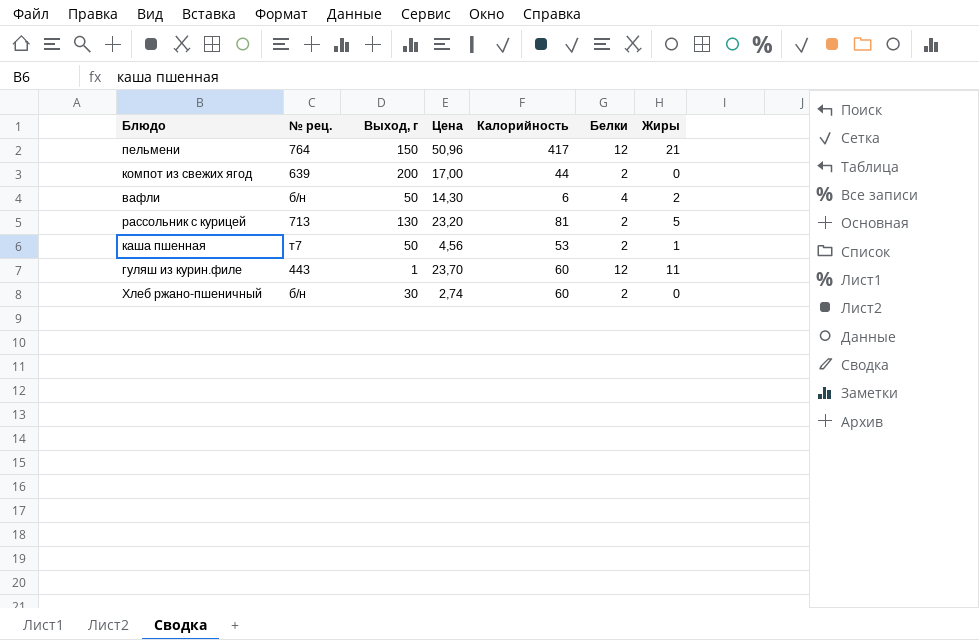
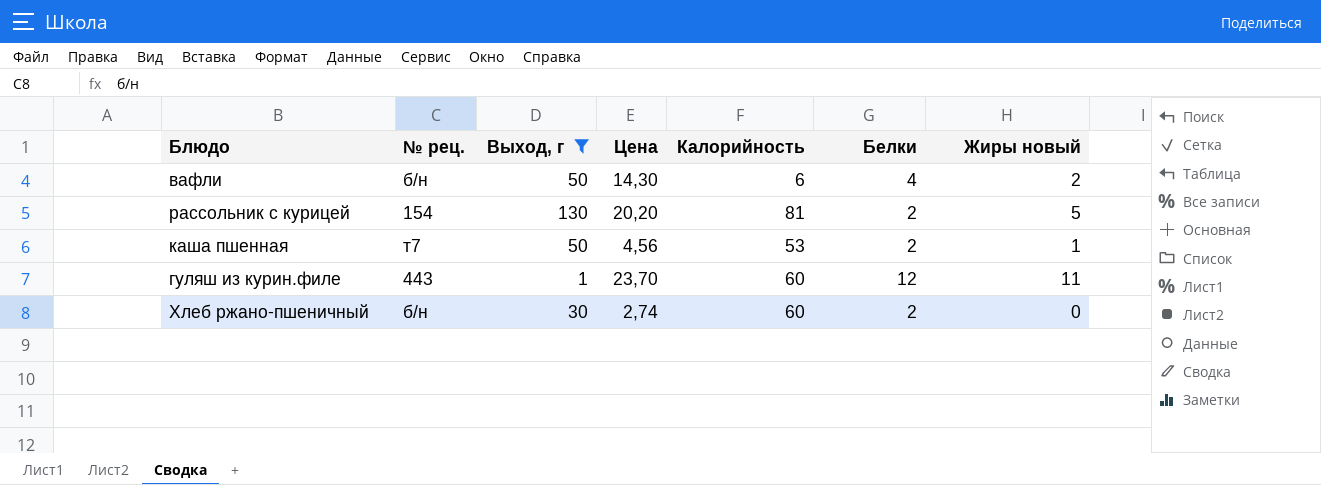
filter: none -> Выход, г <= 130
column name: Жиры -> Жиры новый
рассольник с курицей | № рец.: 713 -> 154
рассольник с курицей | Цена: 23,20 -> 20,20

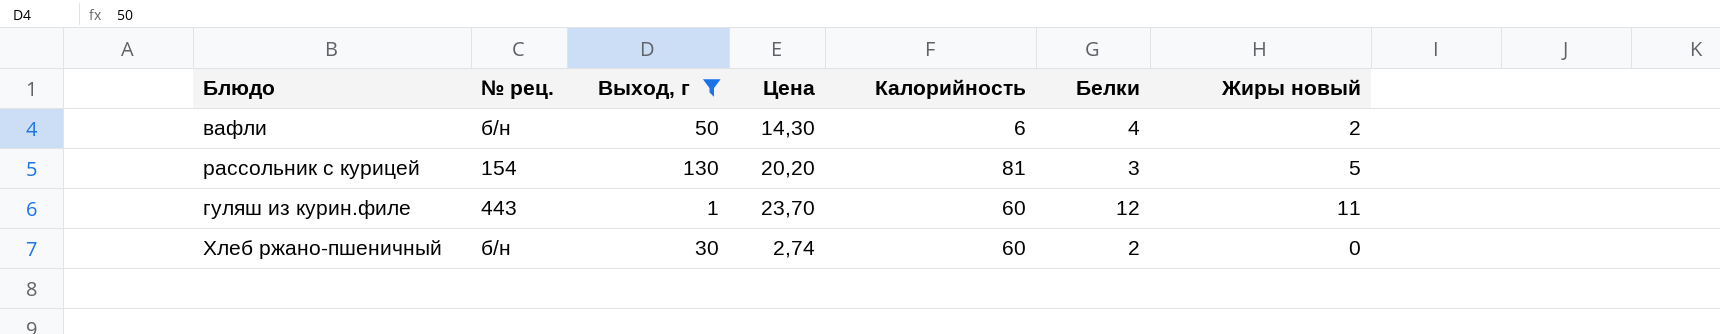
row каша пшенная: т7 | 50 | 4,56 | 53 | 2 | 1 -> none
рассольник с курицей | Белки: 2 -> 3

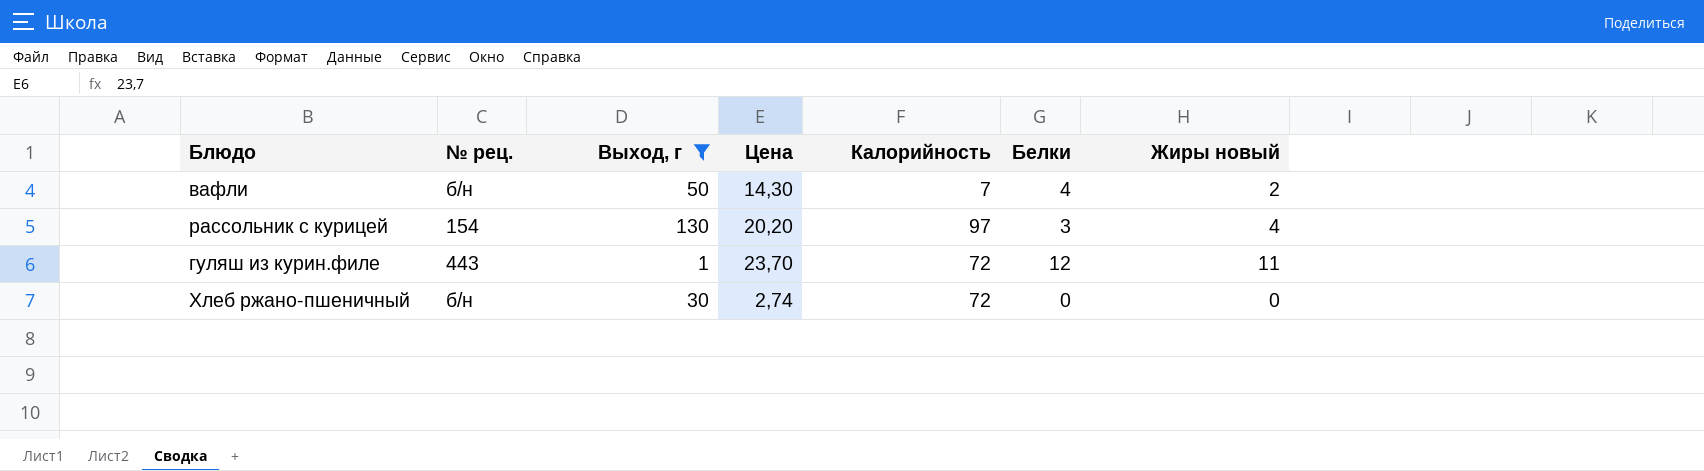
вафли | Калорийность: 6 -> 7
рассольник с курицей | Калорийность: 81 -> 97
рассольник с курицей | Жиры новый: 5 -> 4
гуляш из курин.филе | Калорийность: 60 -> 72
Хлеб ржано-пшеничный | Калорийность: 60 -> 72
Хлеб ржано-пшеничный | Белки: 2 -> 0

